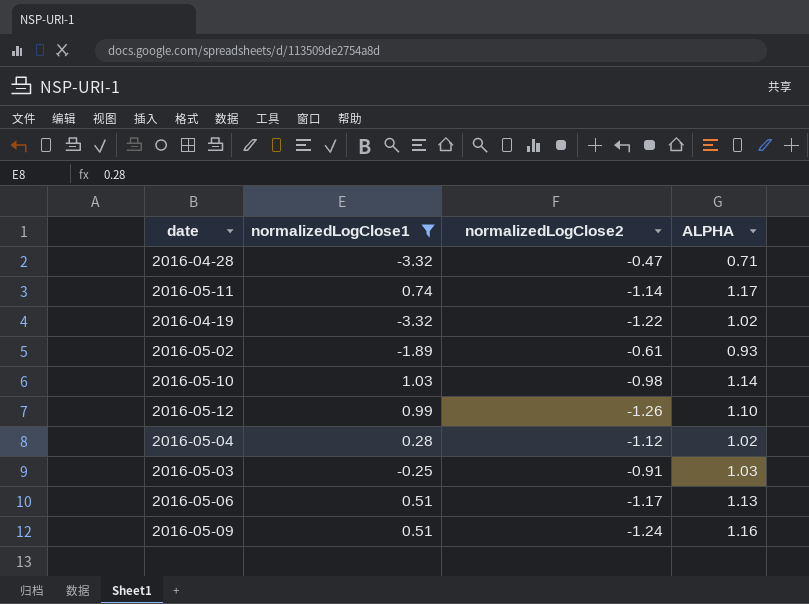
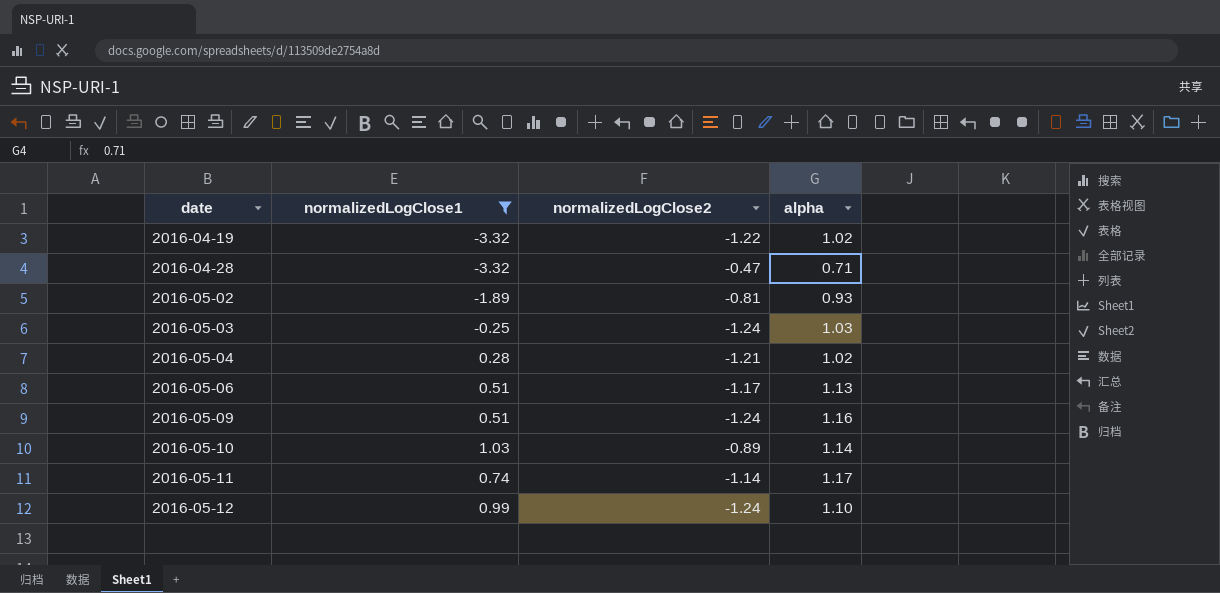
row order: none -> date ascending
column name: ALPHA -> alpha
2016-05-02 | normalizedLogClose2: -0.61 -> -0.81
2016-05-03 | normalizedLogClose2: -0.91 -> -1.24
2016-05-04 | normalizedLogClose2: -1.12 -> -1.21
2016-05-10 | normalizedLogClose2: -0.98 -> -0.89
2016-05-12 | normalizedLogClose2: -1.26 -> -1.24

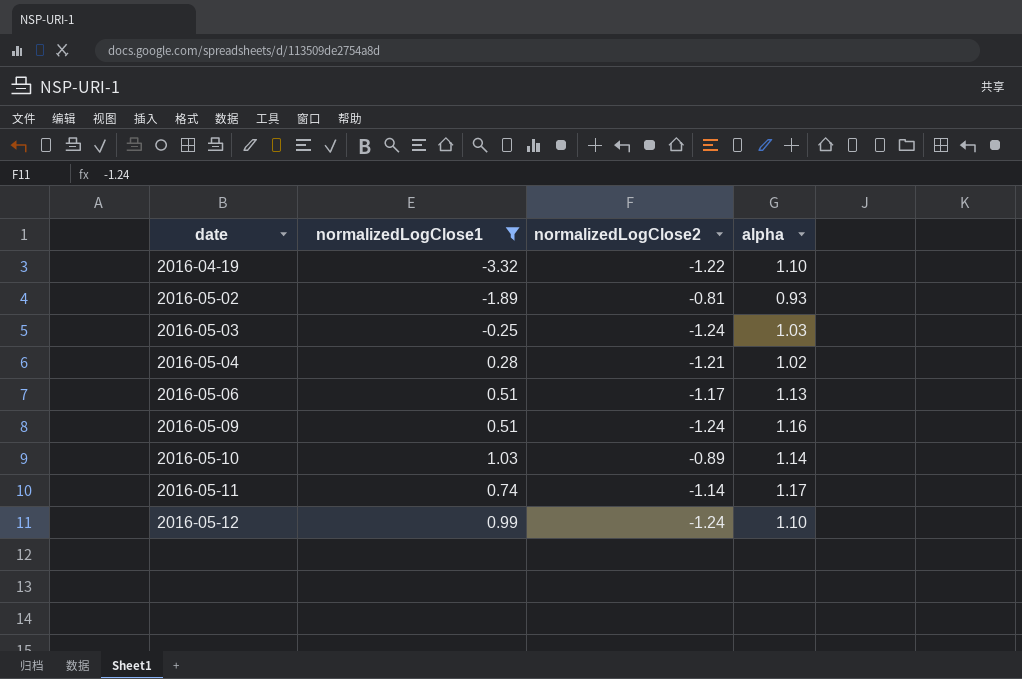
row 2016-04-28: -3.32 | -0.47 | 0.71 -> none
2016-04-19 | alpha: 1.02 -> 1.10

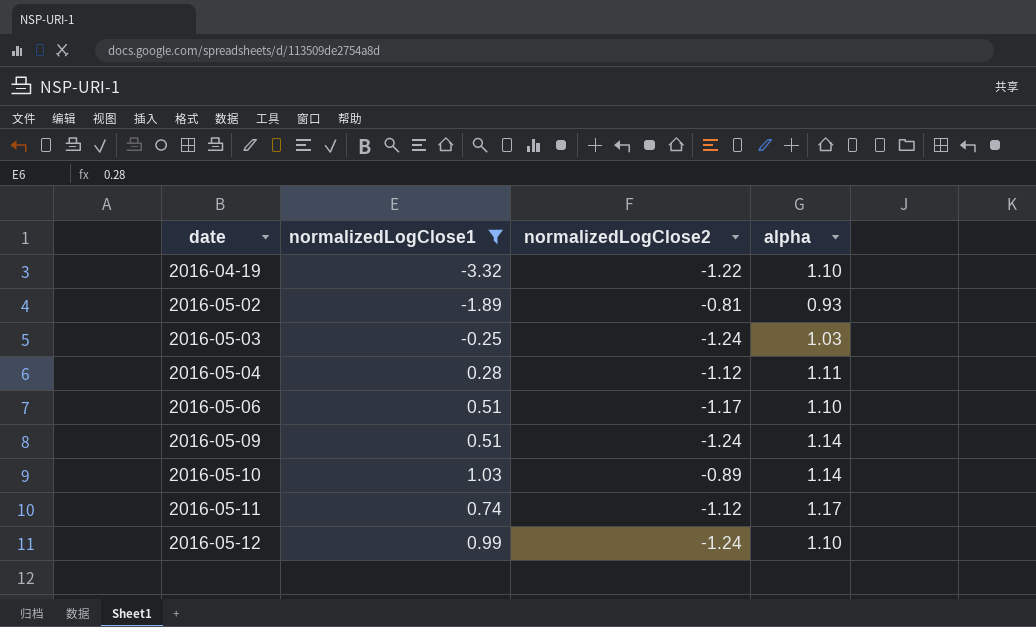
2016-05-04 | normalizedLogClose2: -1.21 -> -1.12
2016-05-04 | alpha: 1.02 -> 1.11
2016-05-06 | alpha: 1.13 -> 1.10
2016-05-09 | alpha: 1.16 -> 1.14
2016-05-11 | normalizedLogClose2: -1.14 -> -1.12

